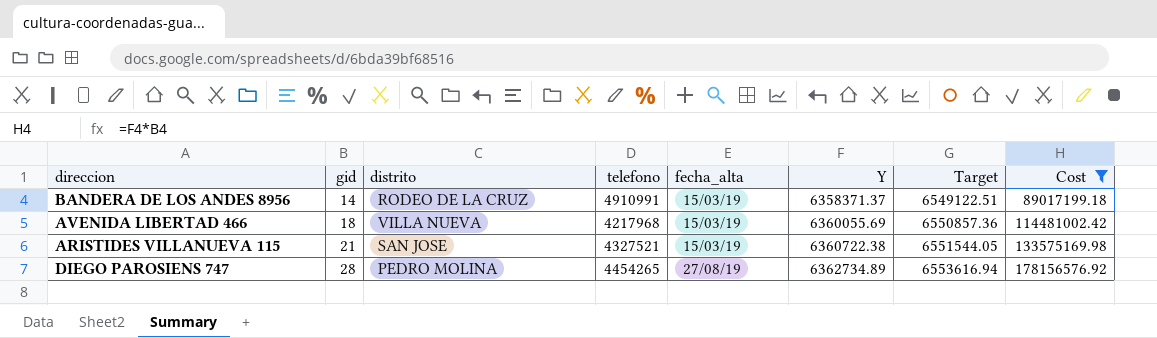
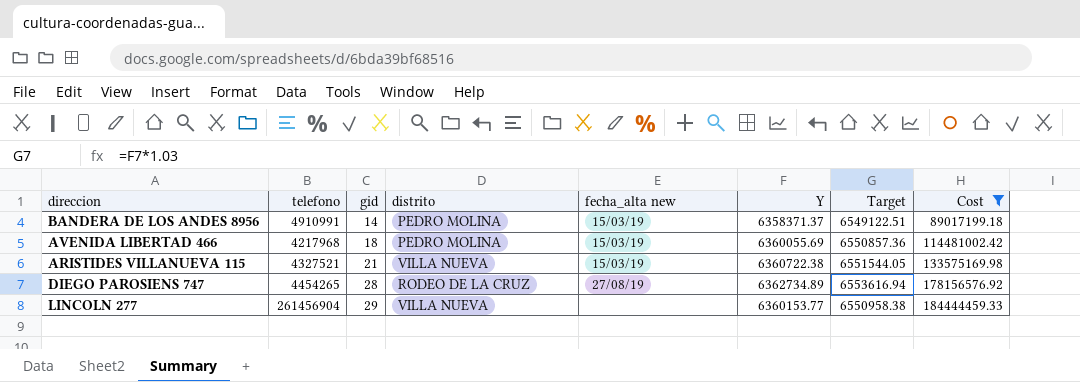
column telefono | position: 4 -> 2
column name: fecha_alta -> fecha_alta new
BANDERA DE LOS ANDES 8956 | distrito: RODEO DE LA CRUZ -> PEDRO MOLINA
AVENIDA LIBERTAD 466 | distrito: VILLA NUEVA -> PEDRO MOLINA
ARISTIDES VILLANUEVA 115 | distrito: SAN JOSE -> VILLA NUEVA
DIEGO PAROSIENS 747 | distrito: PEDRO MOLINA -> RODEO DE LA CRUZ
row LINCOLN 277: none -> 261456904 | 29 | VILLA NUEVA | none | 6360153.77 | 6550958.38 | 184444459.33

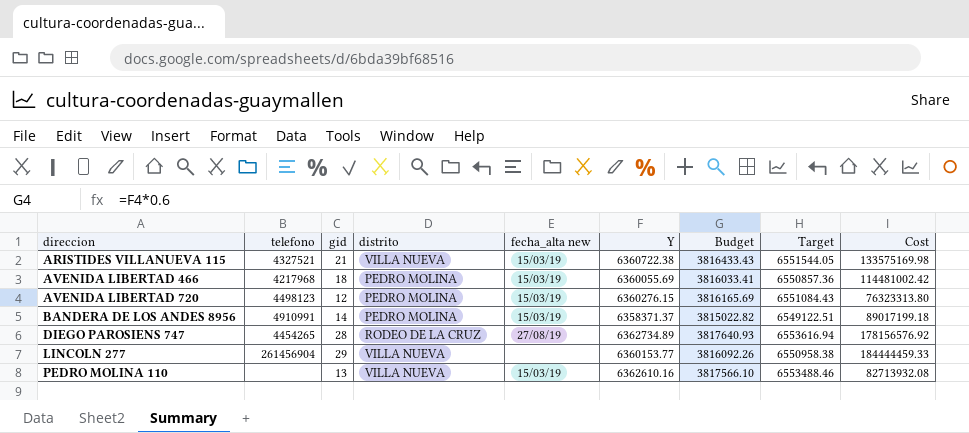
filter: Cost >= 89017199.18 -> none
row order: gid ascending -> direccion ascending
column Budget | formula: none -> [Y] * 0.6

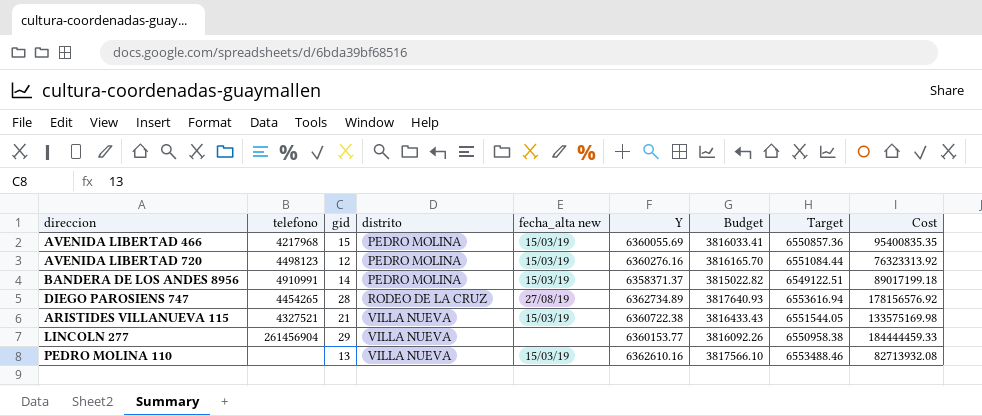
row order: direccion ascending -> distrito ascending
AVENIDA LIBERTAD 466 | gid: 18 -> 15
AVENIDA LIBERTAD 466 | Cost: 114481002.42 -> 95400835.35
AVENIDA LIBERTAD 720 | Y: 6360276.15 -> 6360276.16
AVENIDA LIBERTAD 720 | Budget: 3816165.69 -> 3816165.70
AVENIDA LIBERTAD 720 | Target: 6551084.43 -> 6551084.44
AVENIDA LIBERTAD 720 | Cost: 76323313.80 -> 76323313.92

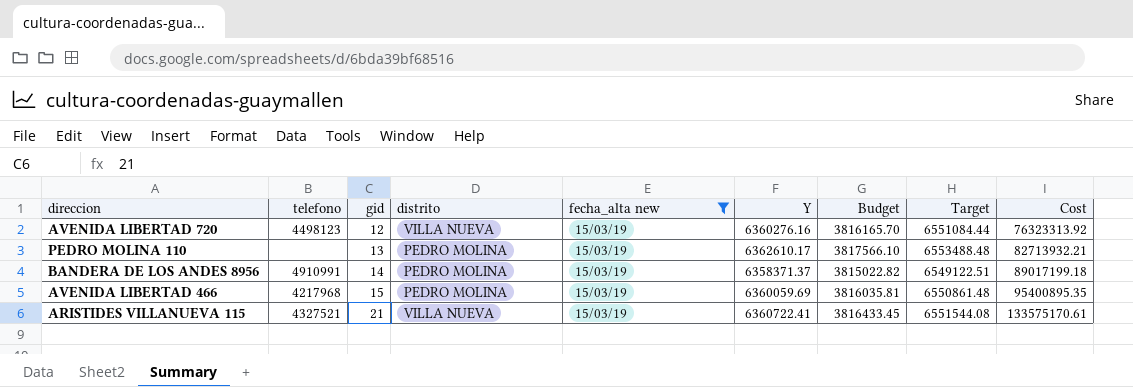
filter: none -> fecha_alta new = 15/03/19
row order: distrito ascending -> gid ascending
AVENIDA LIBERTAD 720 | distrito: PEDRO MOLINA -> VILLA NUEVA
PEDRO MOLINA 110 | distrito: VILLA NUEVA -> PEDRO MOLINA
PEDRO MOLINA 110 | Y: 6362610.16 -> 6362610.17
PEDRO MOLINA 110 | Target: 6553488.46 -> 6553488.48
PEDRO MOLINA 110 | Cost: 82713932.08 -> 82713932.21
AVENIDA LIBERTAD 466 | Y: 6360055.69 -> 6360059.69
AVENIDA LIBERTAD 466 | Budget: 3816033.41 -> 3816035.81
AVENIDA LIBERTAD 466 | Target: 6550857.36 -> 6550861.48
AVENIDA LIBERTAD 466 | Cost: 95400835.35 -> 95400895.35
ARISTIDES VILLANUEVA 115 | Y: 6360722.38 -> 6360722.41
ARISTIDES VILLANUEVA 115 | Budget: 3816433.43 -> 3816433.45
ARISTIDES VILLANUEVA 115 | Target: 6551544.05 -> 6551544.08
ARISTIDES VILLANUEVA 115 | Cost: 133575169.98 -> 133575170.61

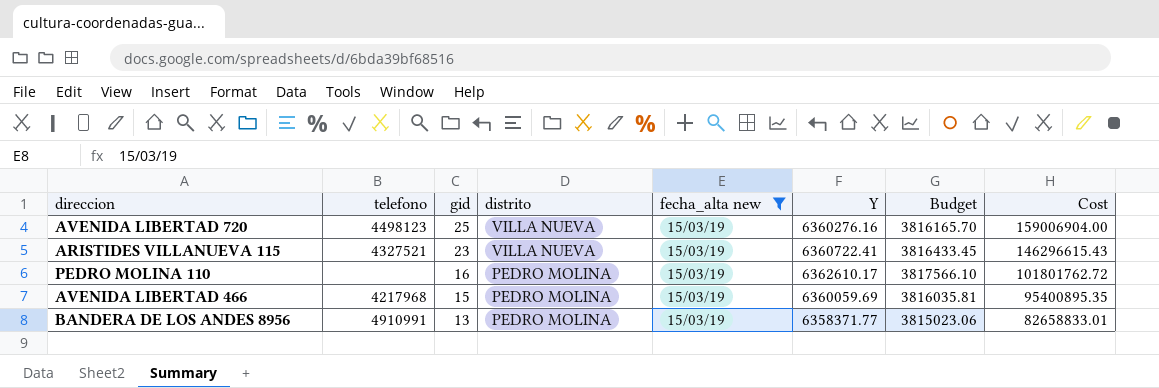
row order: gid ascending -> gid descending
column Target | formula: [Y] * 1.03 -> none
AVENIDA LIBERTAD 720 | gid: 12 -> 25
AVENIDA LIBERTAD 720 | Cost: 76323313.92 -> 159006904.00
ARISTIDES VILLANUEVA 115 | gid: 21 -> 23
ARISTIDES VILLANUEVA 115 | Cost: 133575170.61 -> 146296615.43
PEDRO MOLINA 110 | gid: 13 -> 16
PEDRO MOLINA 110 | Cost: 82713932.21 -> 101801762.72
BANDERA DE LOS ANDES 8956 | gid: 14 -> 13
BANDERA DE LOS ANDES 8956 | Y: 6358371.37 -> 6358371.77
BANDERA DE LOS ANDES 8956 | Budget: 3815022.82 -> 3815023.06
BANDERA DE LOS ANDES 8956 | Cost: 89017199.18 -> 82658833.01

